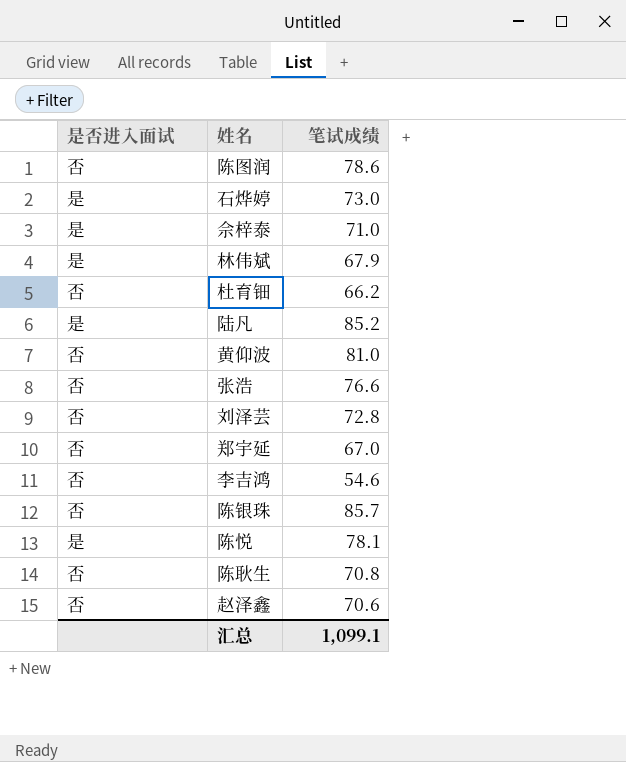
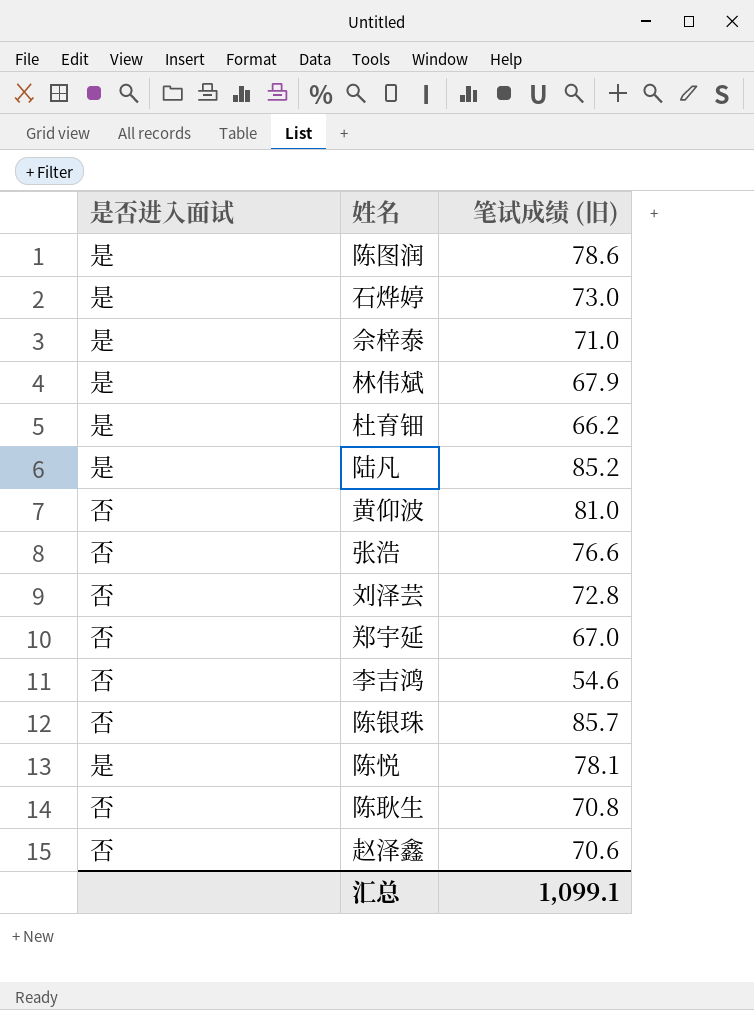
column name: 笔试成绩 -> 笔试成绩 (旧)
陈图润 | 是否进入面试: 否 -> 是
杜育钿 | 是否进入面试: 否 -> 是

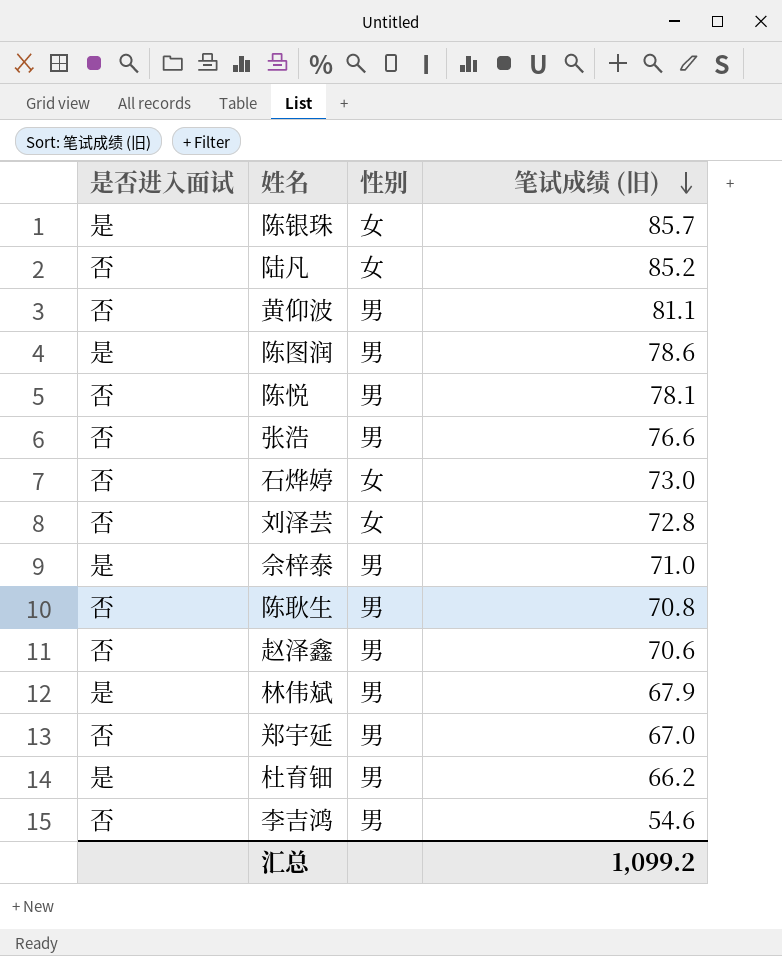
row order: none -> 笔试成绩 (旧) descending
column 性别 | position: none -> 3
陈银珠 | 是否进入面试: 否 -> 是
陆凡 | 是否进入面试: 是 -> 否
黄仰波 | 笔试成绩 (旧): 81.0 -> 81.1
陈悦 | 是否进入面试: 是 -> 否
石烨婷 | 是否进入面试: 是 -> 否
汇总 | 笔试成绩 (旧): 1,099.1 -> 1,099.2

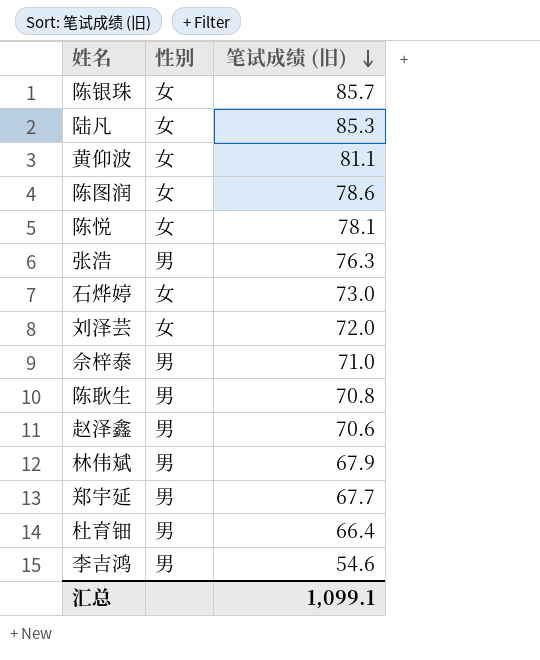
column 是否进入面试 | position: 1 -> none
陆凡 | 笔试成绩 (旧): 85.2 -> 85.3
黄仰波 | 性别: 男 -> 女
陈图润 | 性别: 男 -> 女
陈悦 | 性别: 男 -> 女
张浩 | 笔试成绩 (旧): 76.6 -> 76.3
刘泽芸 | 笔试成绩 (旧): 72.8 -> 72.0
郑宇延 | 笔试成绩 (旧): 67.0 -> 67.7
杜育钿 | 笔试成绩 (旧): 66.2 -> 66.4
汇总 | 笔试成绩 (旧): 1,099.2 -> 1,099.1

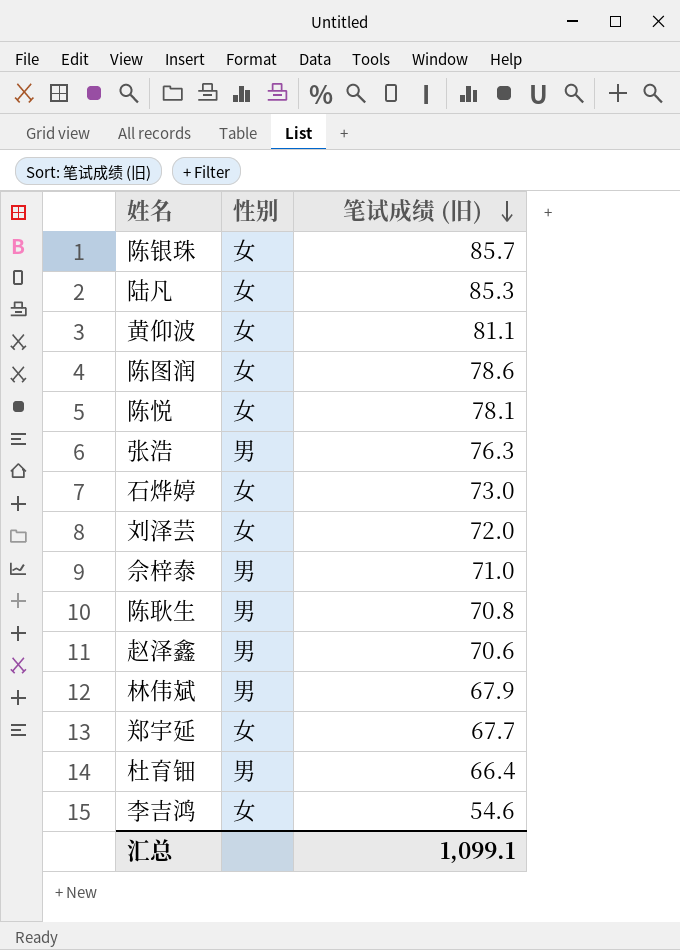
郑宇延 | 性别: 男 -> 女
李吉鸿 | 性别: 男 -> 女

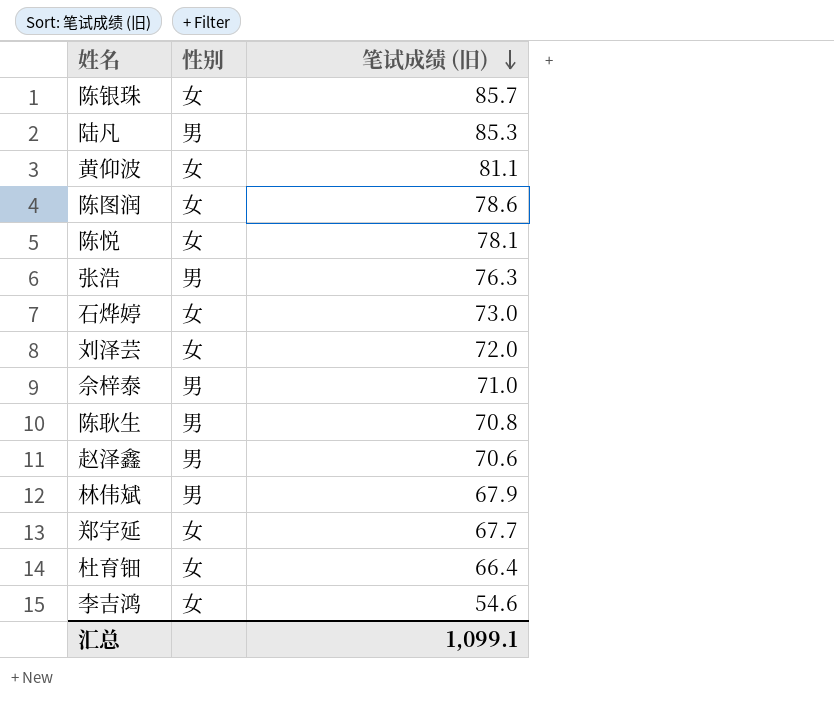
陆凡 | 性别: 女 -> 男
杜育钿 | 性别: 男 -> 女

